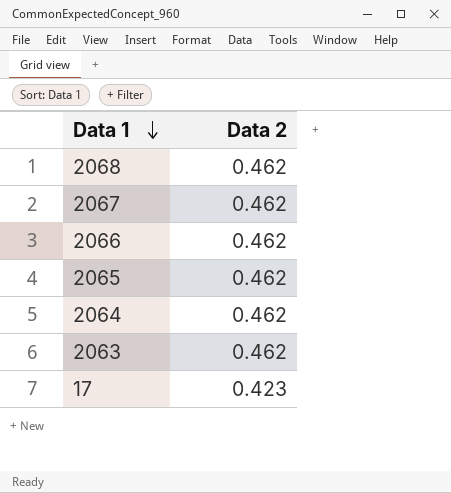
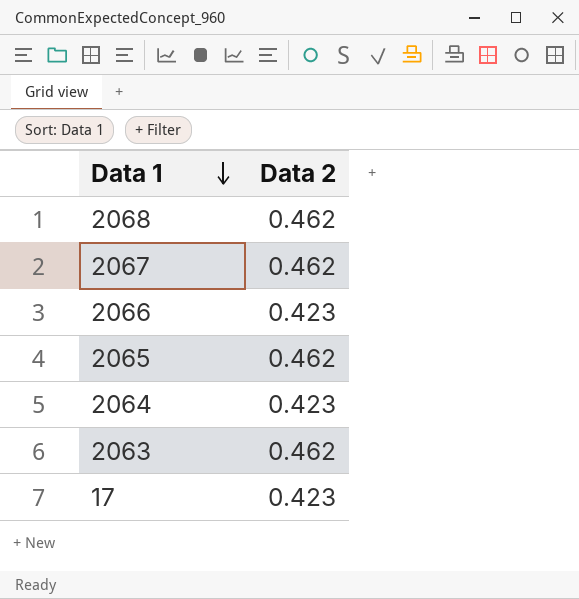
2066 | Data 2: 0.462 -> 0.423
2064 | Data 2: 0.462 -> 0.423

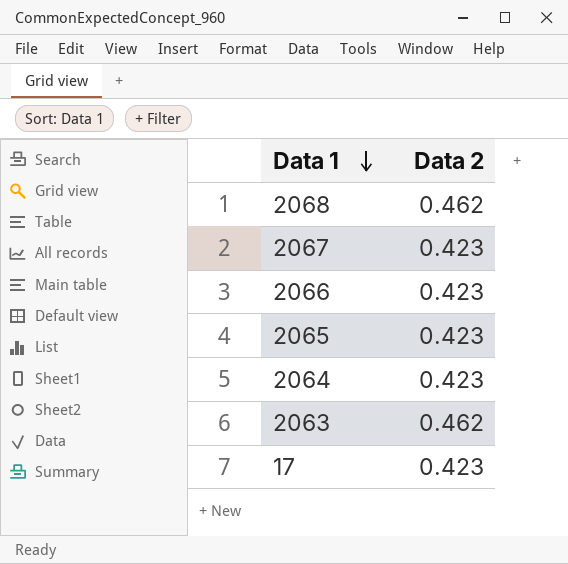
2067 | Data 2: 0.462 -> 0.423
2065 | Data 2: 0.462 -> 0.423

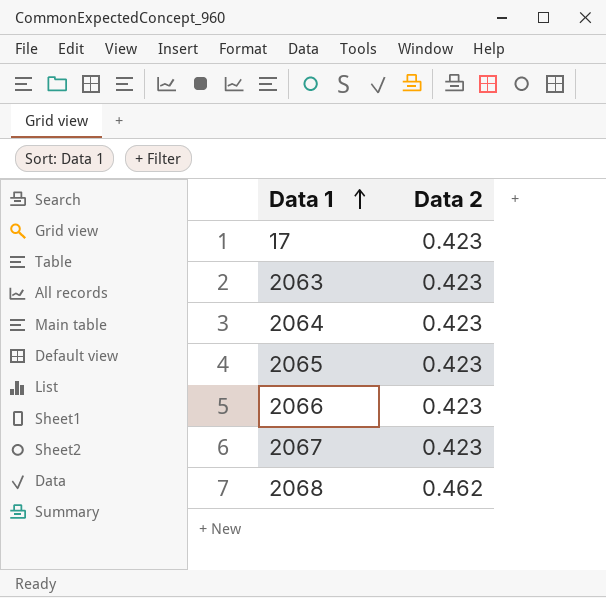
row order: Data 1 descending -> Data 1 ascending
2063 | Data 2: 0.462 -> 0.423

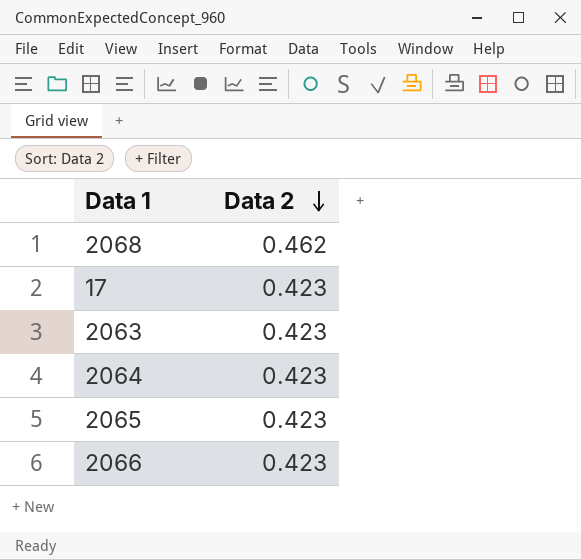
row order: Data 1 ascending -> Data 2 descending
row 2067: 0.423 -> none

